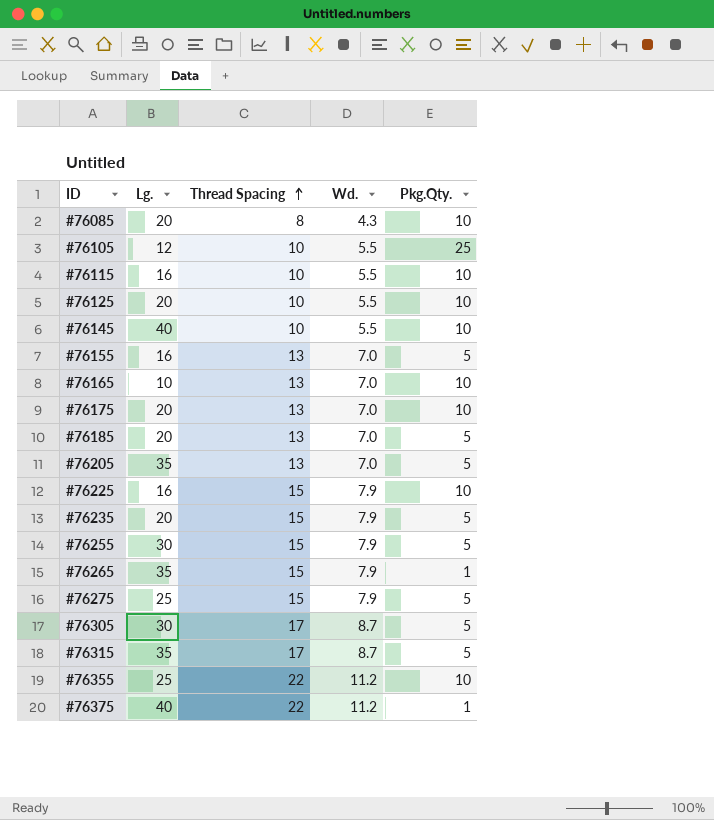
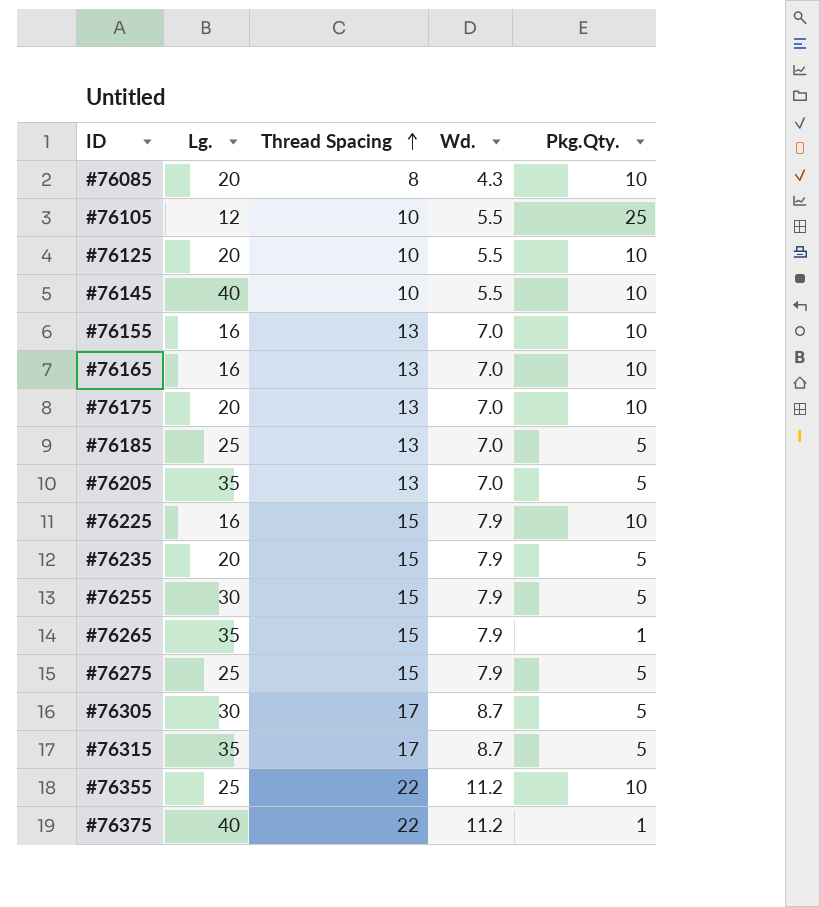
row #76115: 16 | 10 | 5.5 | 10 -> none
#76155 | Pkg.Qty.: 5 -> 10
#76165 | Lg.: 10 -> 16
#76185 | Lg.: 20 -> 25

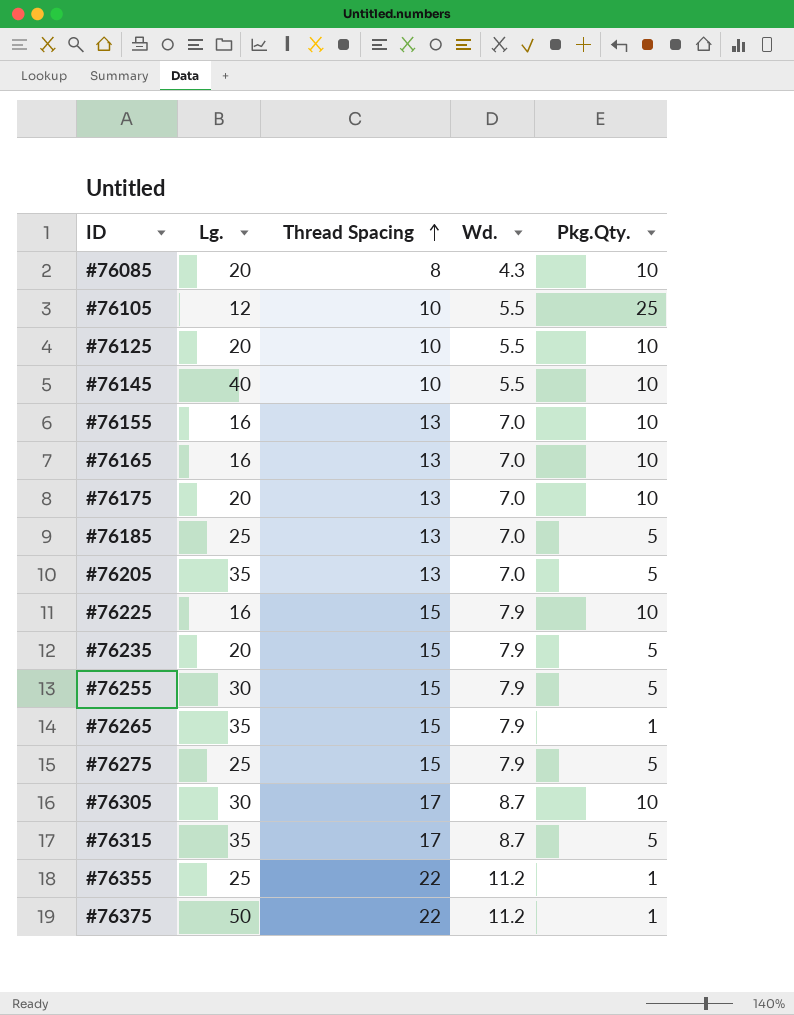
#76305 | Pkg.Qty.: 5 -> 10
#76355 | Pkg.Qty.: 10 -> 1
#76375 | Lg.: 40 -> 50

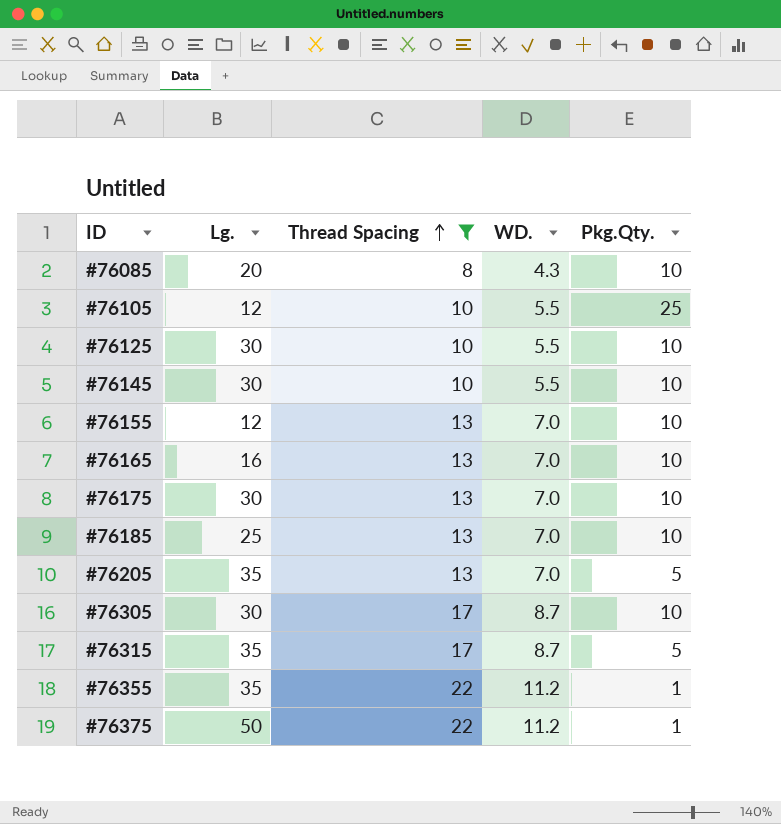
filter: none -> Thread Spacing != 15
column name: Wd. -> WD.
#76125 | Lg.: 20 -> 30
#76145 | Lg.: 40 -> 30
#76155 | Lg.: 16 -> 12
#76175 | Lg.: 20 -> 30
#76185 | Pkg.Qty.: 5 -> 10
#76355 | Lg.: 25 -> 35

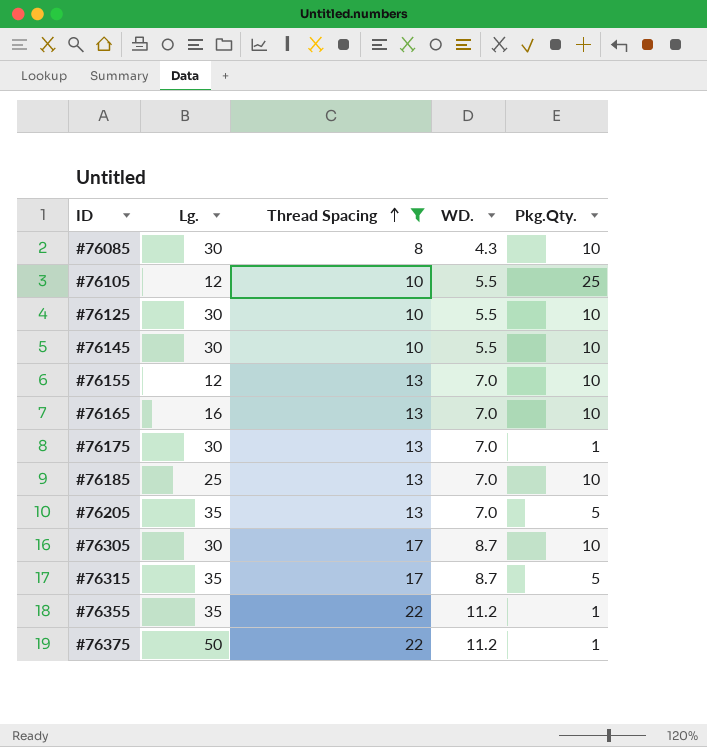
#76085 | Lg.: 20 -> 30
#76175 | Pkg.Qty.: 10 -> 1

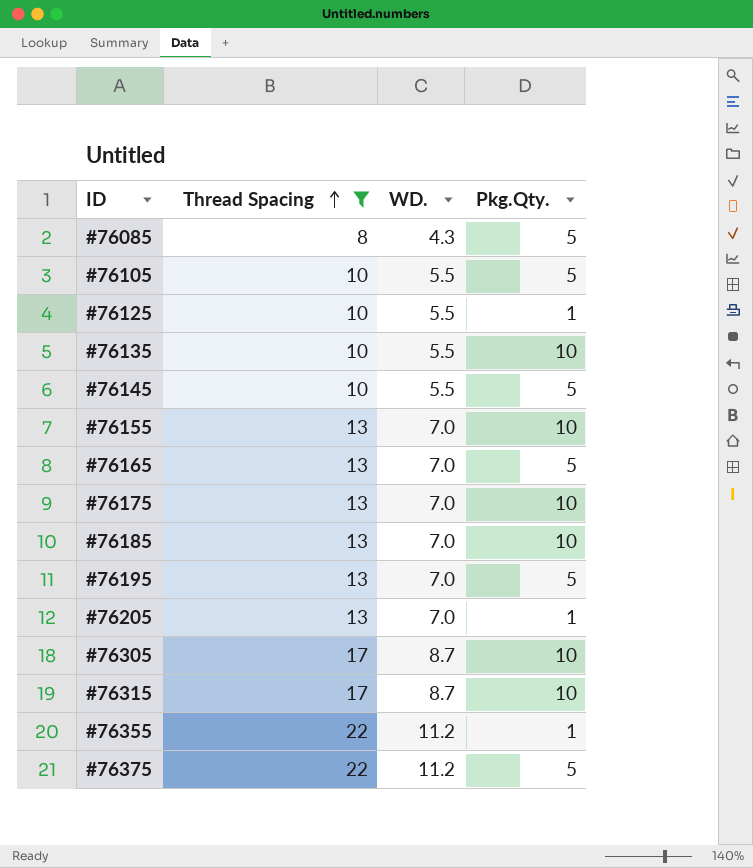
column Lg. | position: 2 -> none
#76085 | Pkg.Qty.: 10 -> 5
#76105 | Pkg.Qty.: 25 -> 5
#76125 | Pkg.Qty.: 10 -> 1
row #76135: none -> 10 | 5.5 | 10
#76145 | Pkg.Qty.: 10 -> 5
#76165 | Pkg.Qty.: 10 -> 5
#76175 | Pkg.Qty.: 1 -> 10
row #76195: none -> 13 | 7.0 | 5
#76205 | Pkg.Qty.: 5 -> 1
#76315 | Pkg.Qty.: 5 -> 10
#76375 | Pkg.Qty.: 1 -> 5

